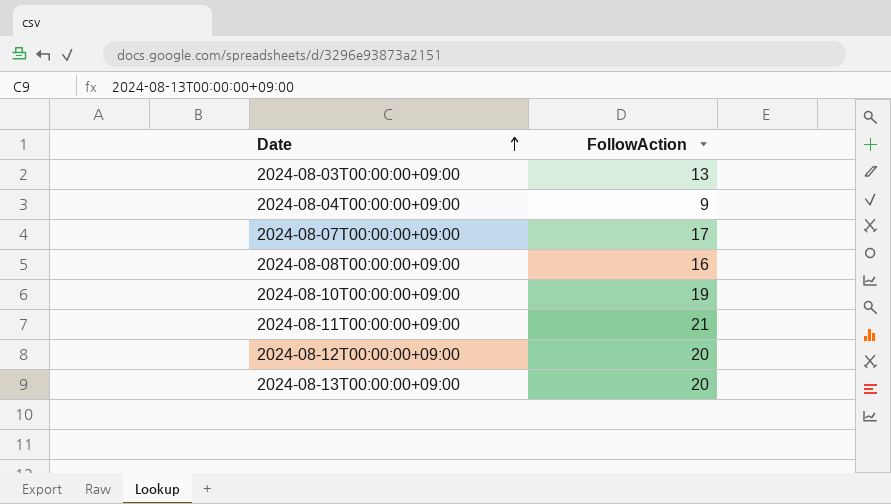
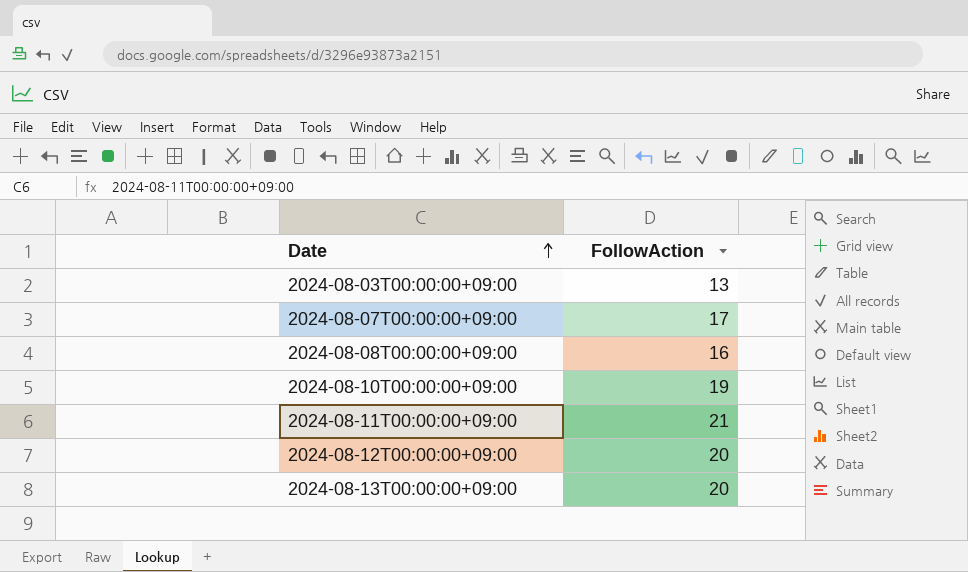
row 2024-08-04T00:00:00+09:00: 9 -> none

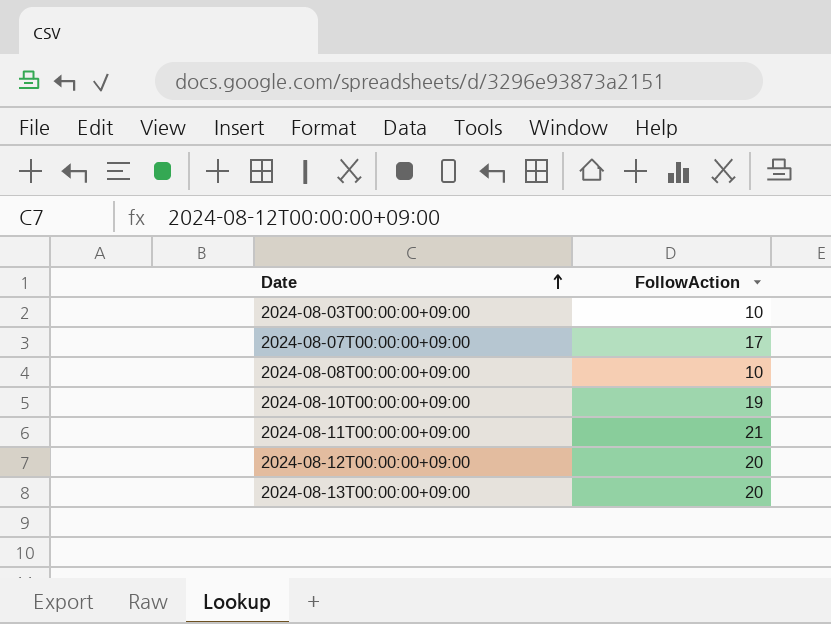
2024-08-03T00:00:00+09:00 | FollowAction: 13 -> 10
2024-08-08T00:00:00+09:00 | FollowAction: 16 -> 10

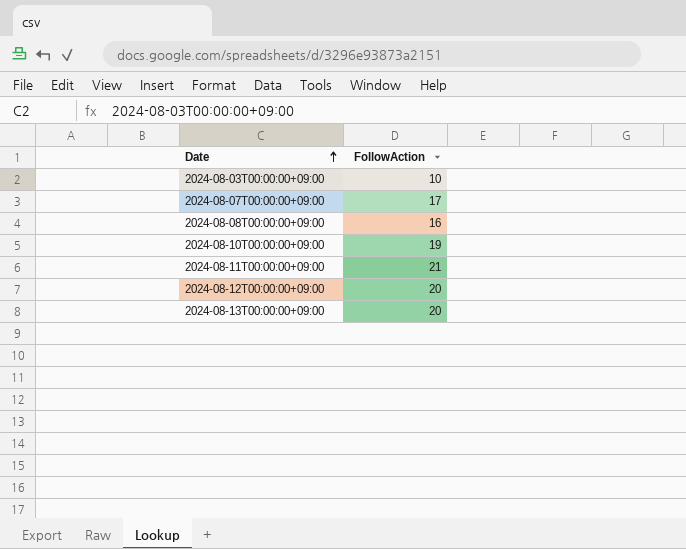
2024-08-08T00:00:00+09:00 | FollowAction: 10 -> 16

